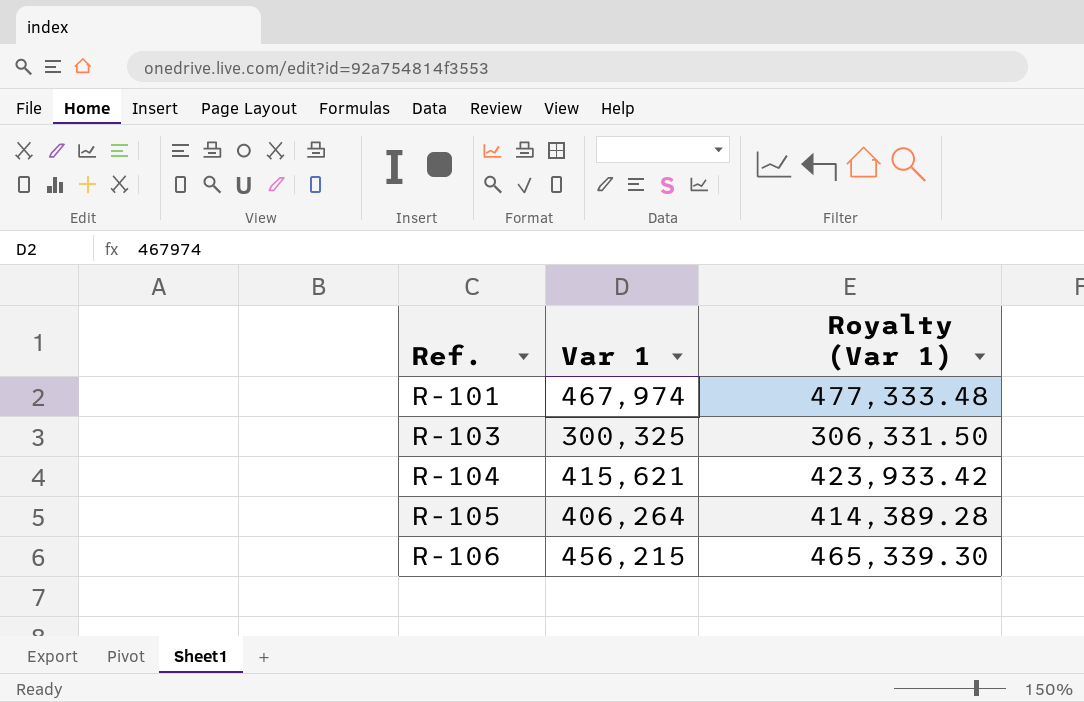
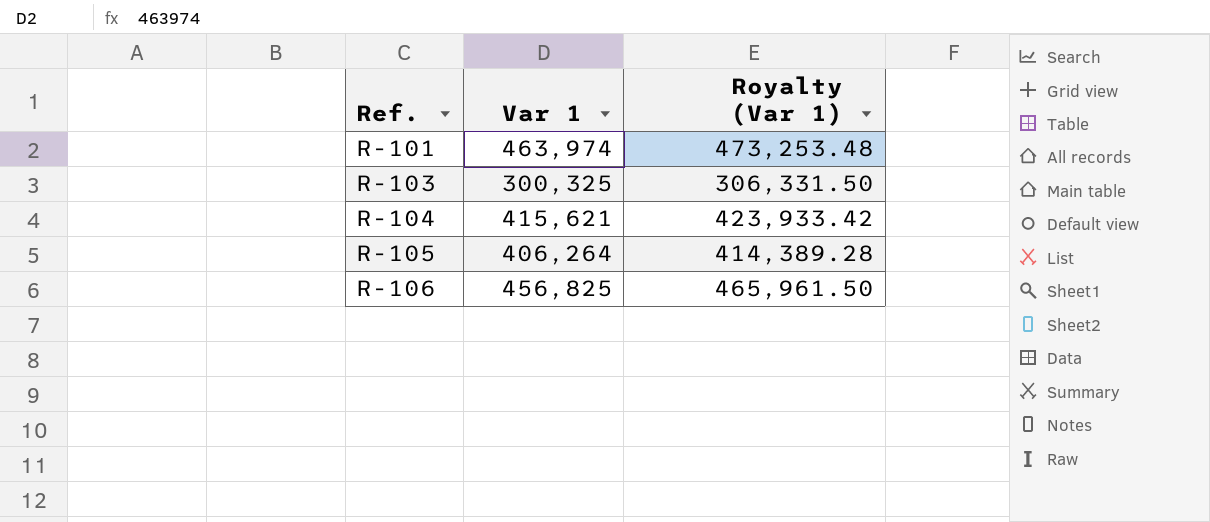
R-101 | Var 1: 467,974 -> 463,974
R-101 | Royalty (Var 1): 477,333.48 -> 473,253.48
R-106 | Var 1: 456,215 -> 456,825
R-106 | Royalty (Var 1): 465,339.30 -> 465,961.50

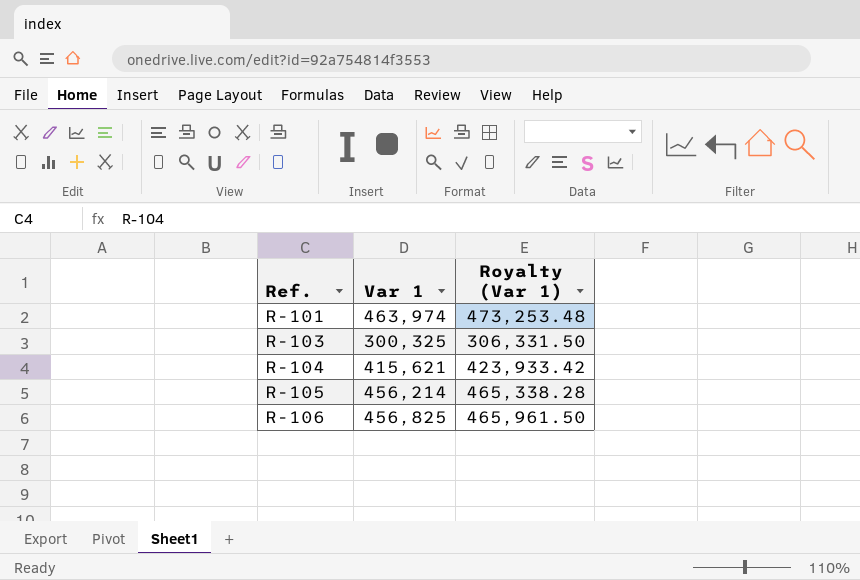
R-105 | Var 1: 406,264 -> 456,214
R-105 | Royalty (Var 1): 414,389.28 -> 465,338.28

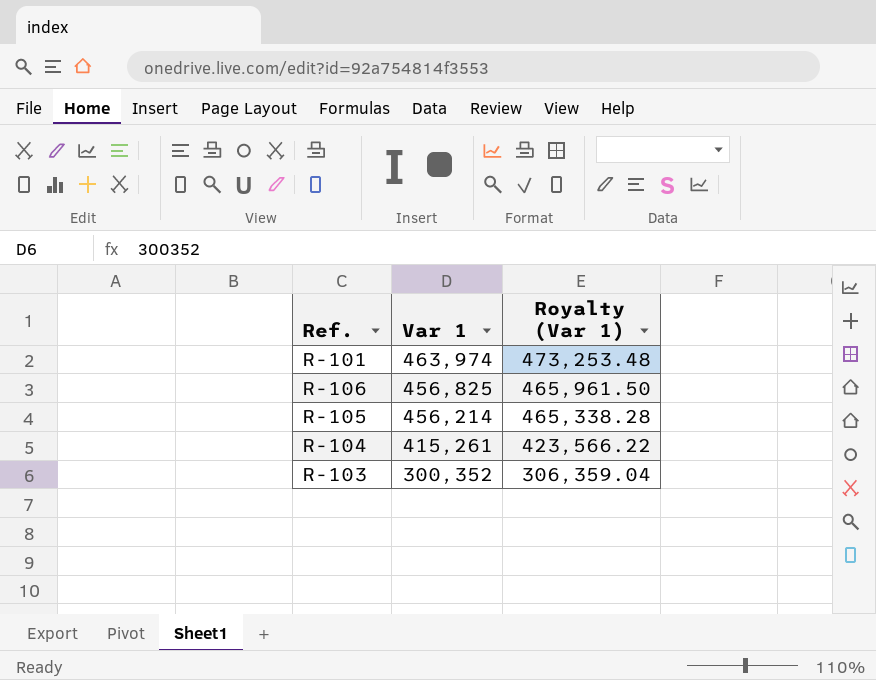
row order: Ref. ascending -> Var 1 descending
R-104 | Var 1: 415,621 -> 415,261
R-104 | Royalty (Var 1): 423,933.42 -> 423,566.22
R-103 | Var 1: 300,325 -> 300,352
R-103 | Royalty (Var 1): 306,331.50 -> 306,359.04

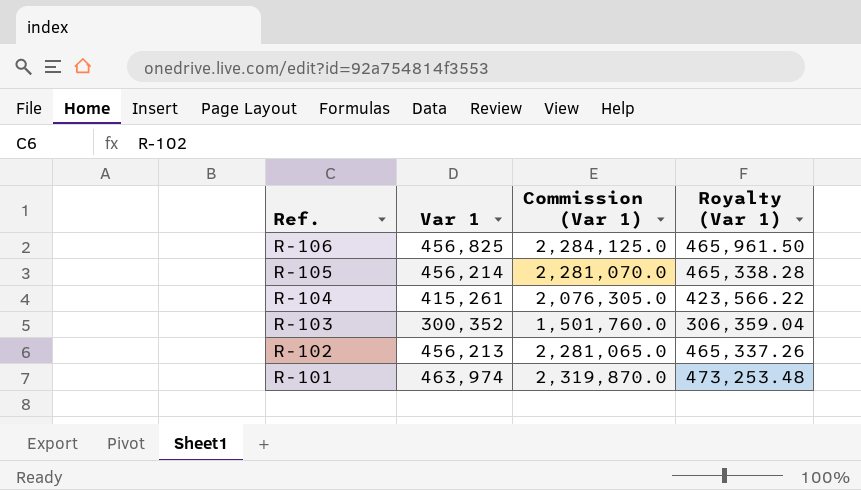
row order: Var 1 descending -> Ref. descending
column Commission (Var 1) | formula: none -> [Var 1] * 5
row R-102: none -> 456,213 | 2,281,065.0 | 465,337.26

